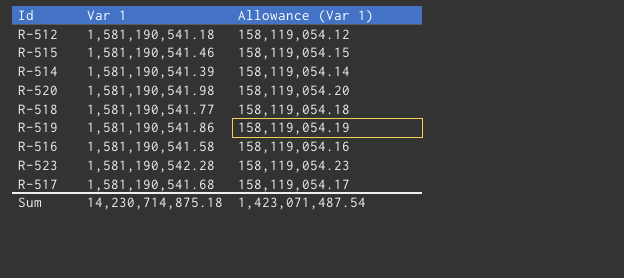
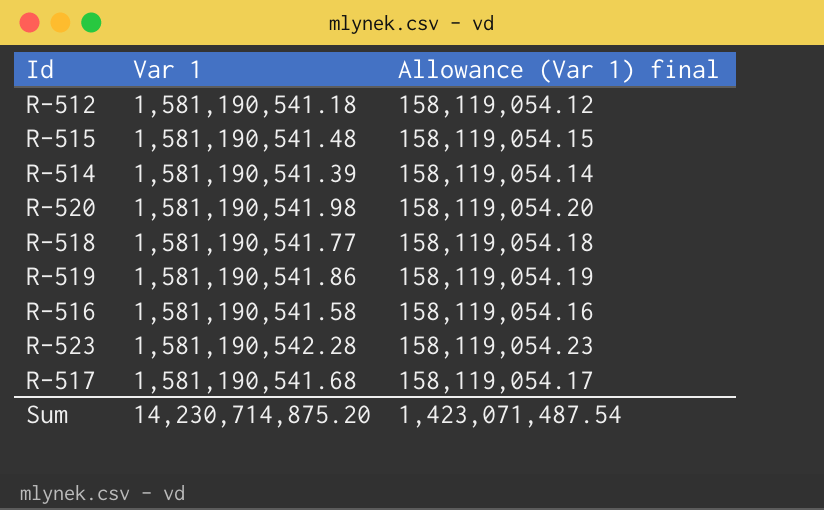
column name: Allowance (Var 1) -> Allowance (Var 1) final
R-515 | Var 1: 1,581,190,541.46 -> 1,581,190,541.48
Sum | Var 1: 14,230,714,875.18 -> 14,230,714,875.20

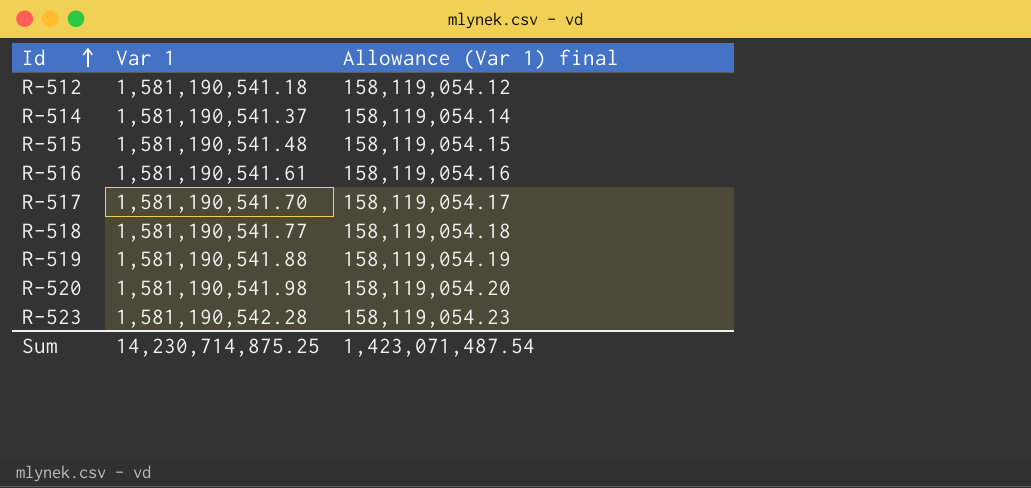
row order: none -> Id ascending
R-514 | Var 1: 1,581,190,541.39 -> 1,581,190,541.37
R-516 | Var 1: 1,581,190,541.58 -> 1,581,190,541.61
R-517 | Var 1: 1,581,190,541.68 -> 1,581,190,541.70
R-519 | Var 1: 1,581,190,541.86 -> 1,581,190,541.88
Sum | Var 1: 14,230,714,875.20 -> 14,230,714,875.25

